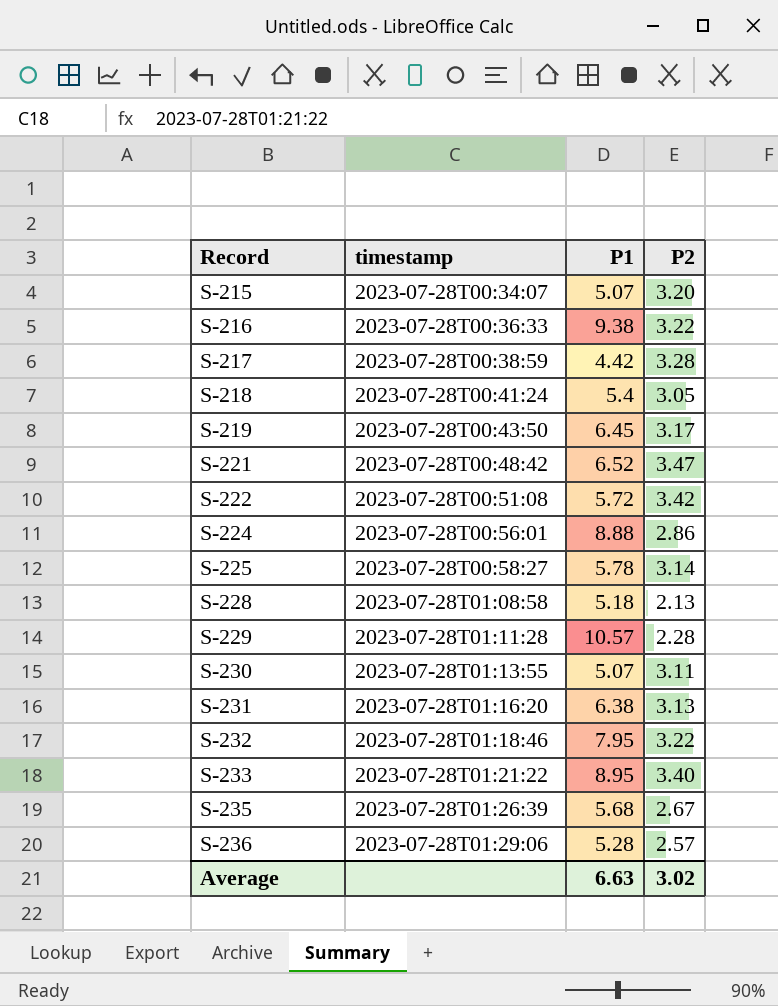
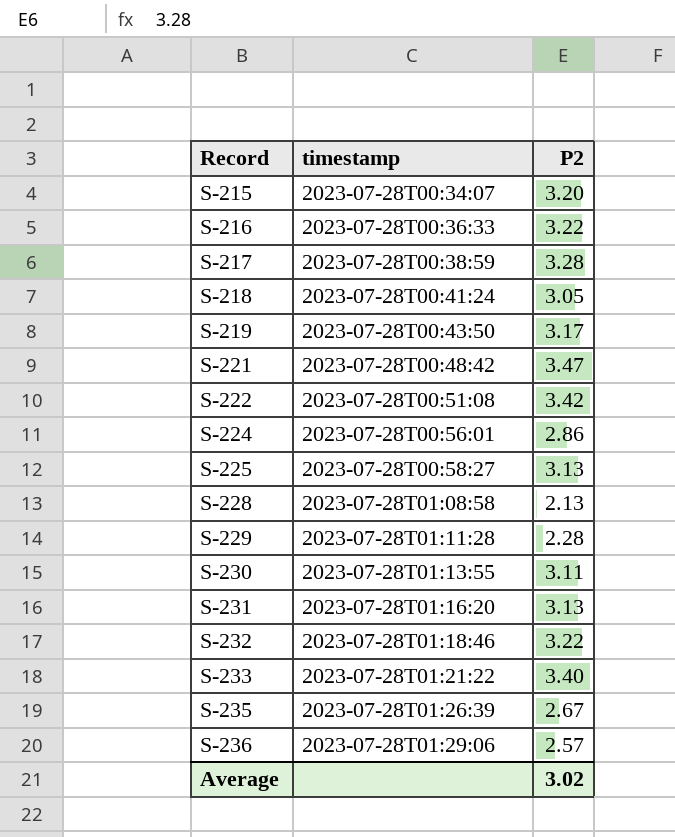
column P1 | position: 3 -> none
S-225 | P2: 3.14 -> 3.13

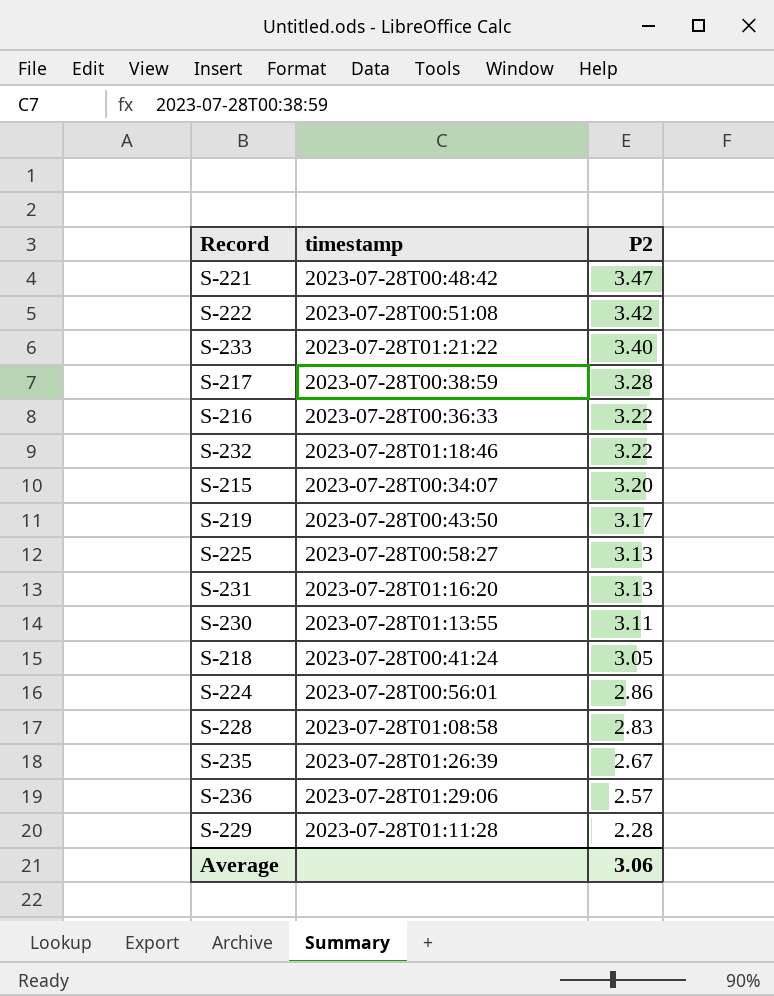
row order: Record ascending -> P2 descending
S-228 | P2: 2.13 -> 2.83
Average | P2: 3.02 -> 3.06

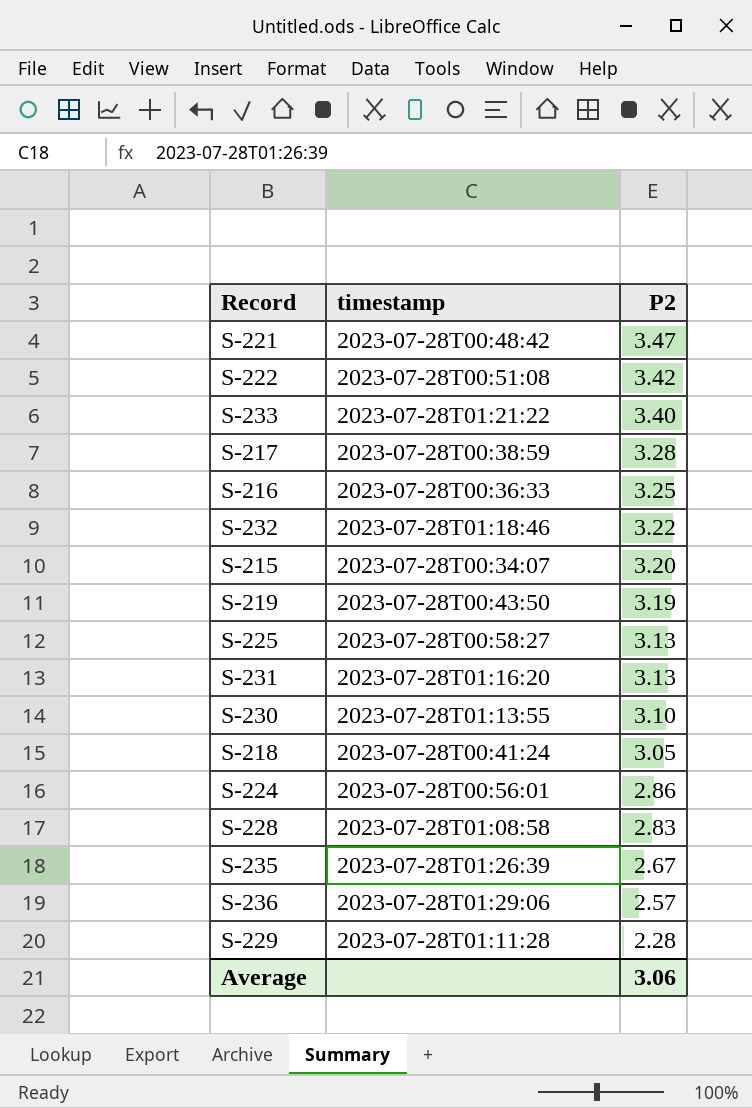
S-216 | P2: 3.22 -> 3.25
S-219 | P2: 3.17 -> 3.19
S-230 | P2: 3.11 -> 3.10

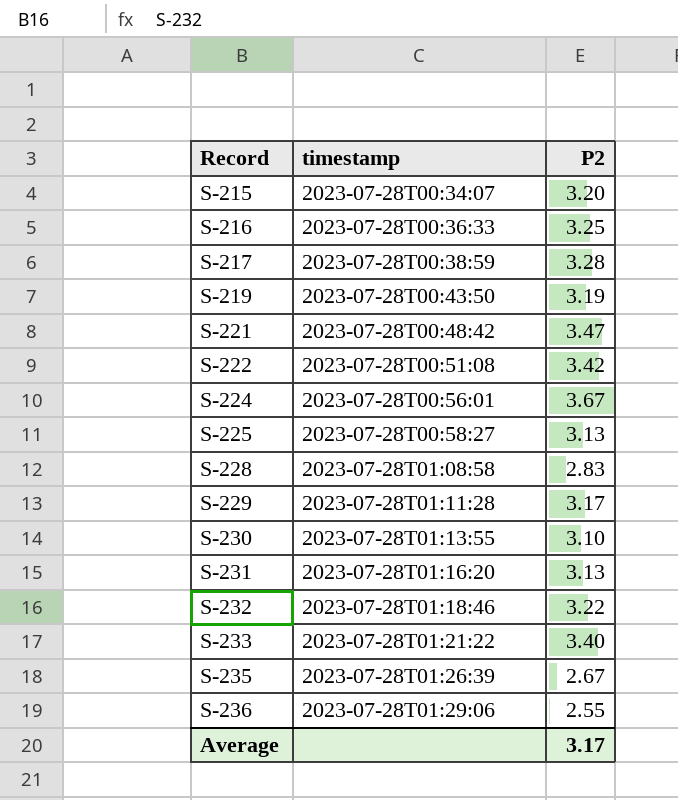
row order: P2 descending -> Record ascending
row S-218: 2023-07-28T00:41:24 | 3.05 -> none
S-224 | P2: 2.86 -> 3.67
S-229 | P2: 2.28 -> 3.17
S-236 | P2: 2.57 -> 2.55
Average | P2: 3.06 -> 3.17

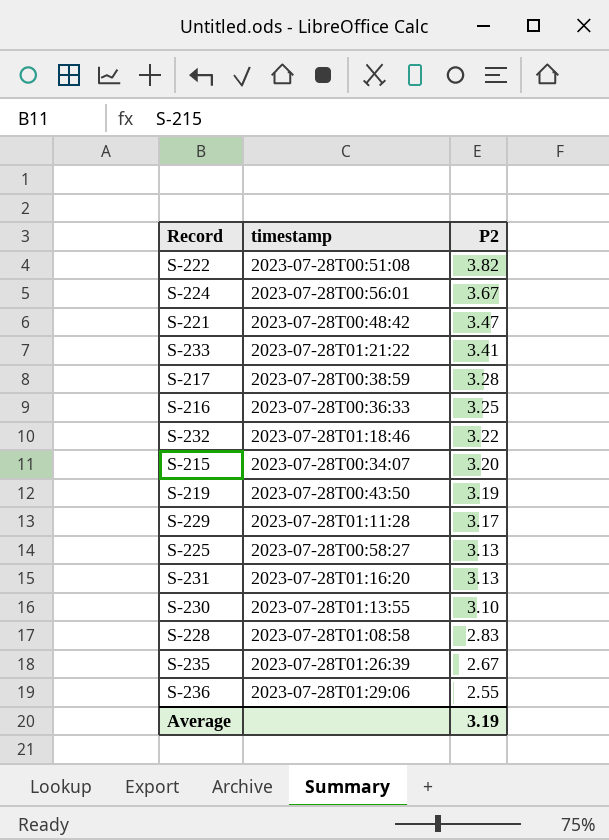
row order: Record ascending -> P2 descending
S-222 | P2: 3.42 -> 3.82
S-233 | P2: 3.40 -> 3.41
Average | P2: 3.17 -> 3.19

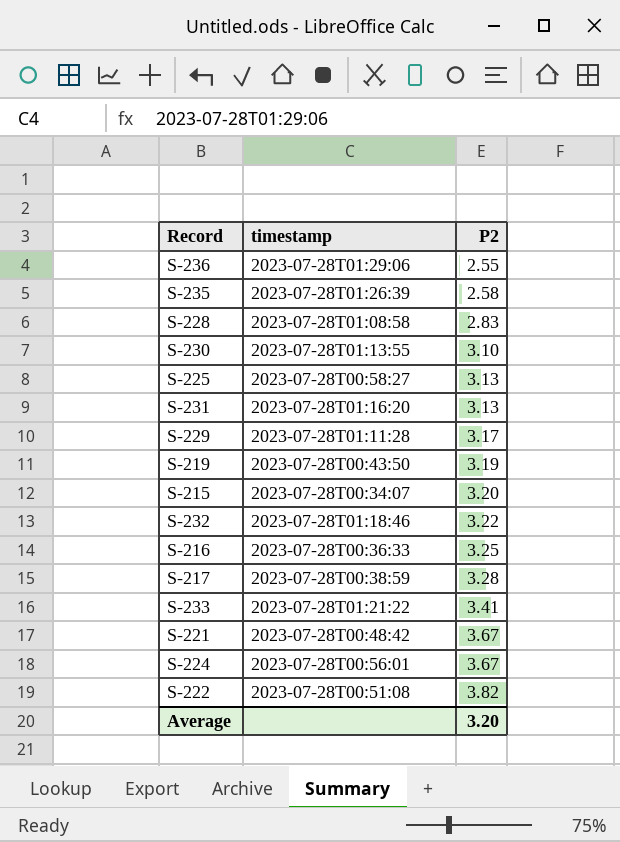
row order: P2 descending -> P2 ascending
S-235 | P2: 2.67 -> 2.58
S-221 | P2: 3.47 -> 3.67
Average | P2: 3.19 -> 3.20

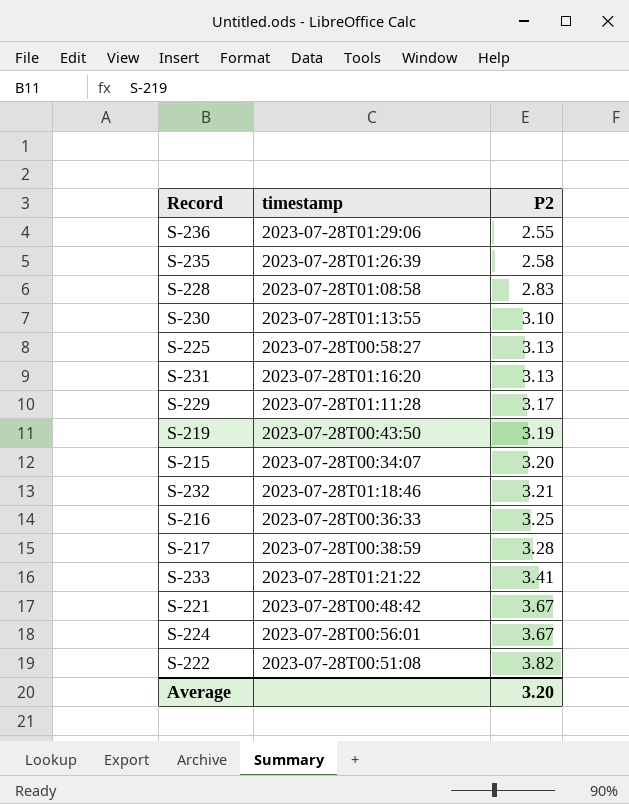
S-232 | P2: 3.22 -> 3.21

